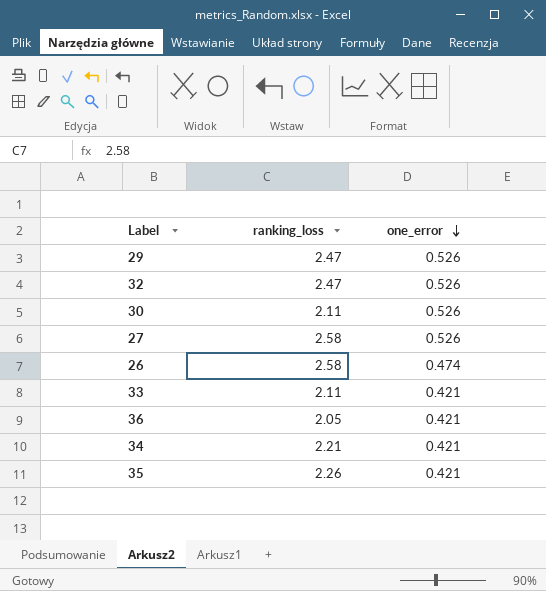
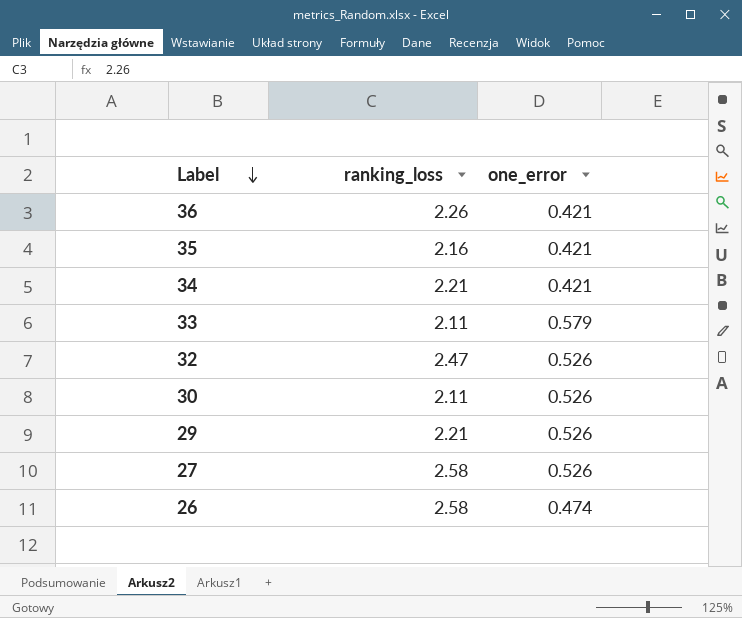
row order: one_error descending -> Label descending
36 | ranking_loss: 2.05 -> 2.26
35 | ranking_loss: 2.26 -> 2.16
33 | one_error: 0.421 -> 0.579
29 | ranking_loss: 2.47 -> 2.21

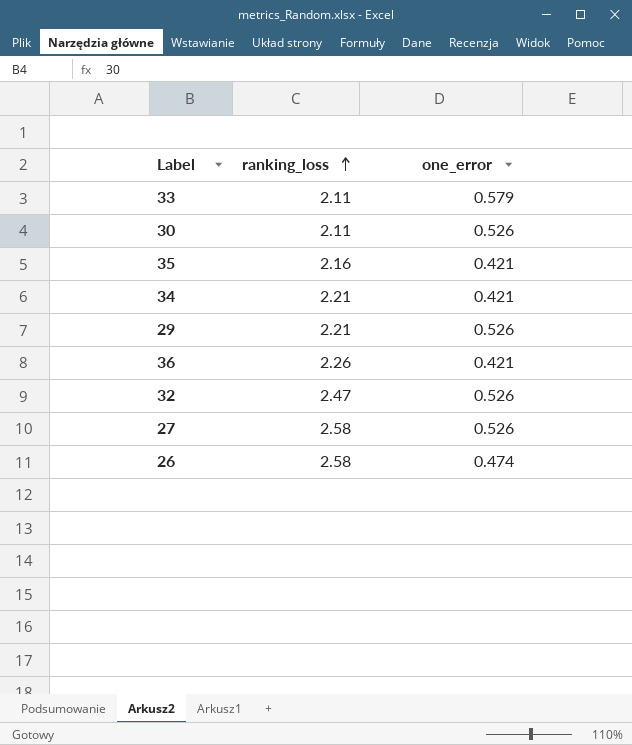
row order: Label descending -> ranking_loss ascending

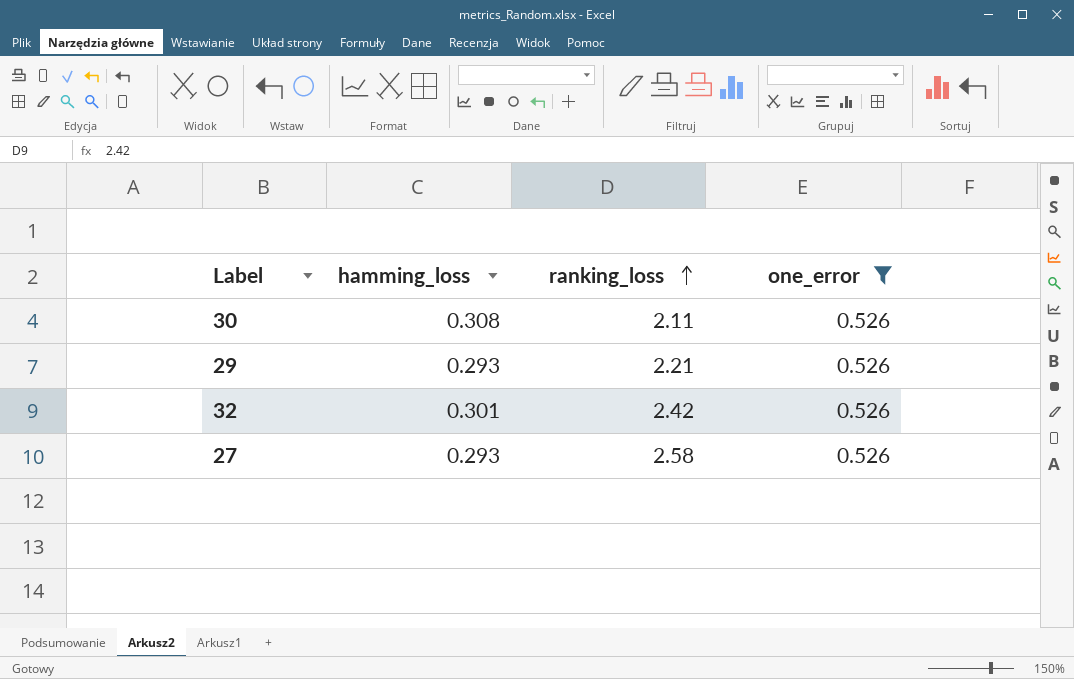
filter: none -> one_error = 0.526
column hamming_loss | position: none -> 2
32 | ranking_loss: 2.47 -> 2.42

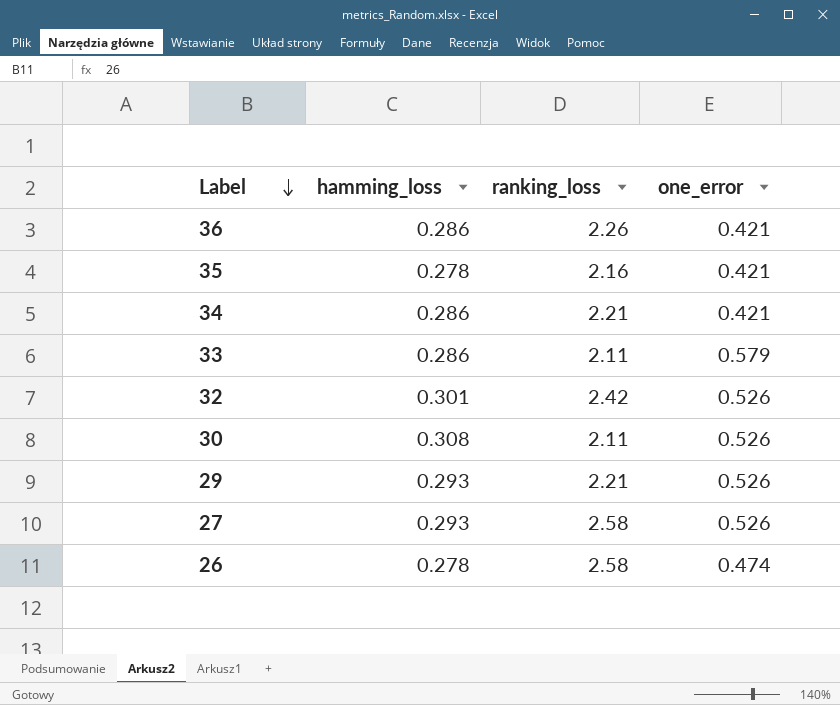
filter: one_error = 0.526 -> none
row order: ranking_loss ascending -> Label descending

